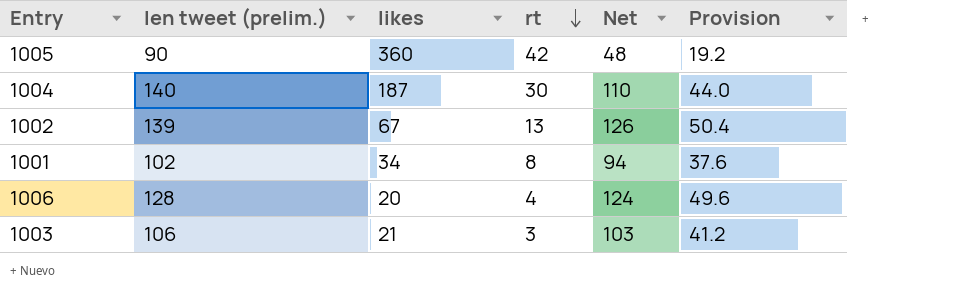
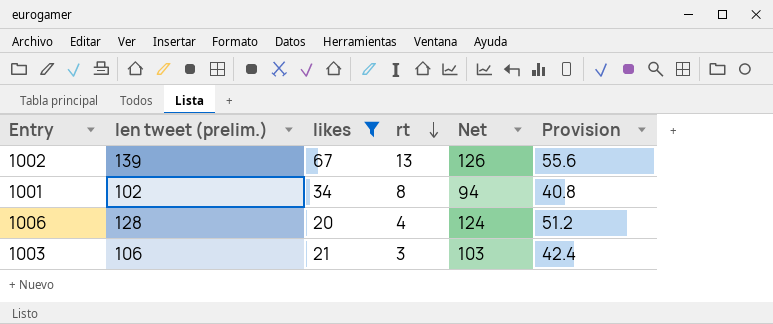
filter: none -> likes <= 67
column Provision | formula: [Net] * 0.4 -> [len tweet (prelim.)] * 0.4

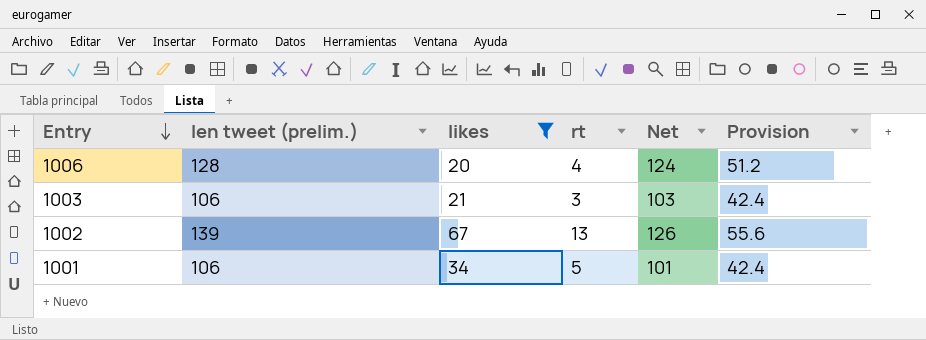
row order: rt descending -> Entry descending
1001 | len tweet (prelim.): 102 -> 106
1001 | rt: 8 -> 5
1001 | Net: 94 -> 101
1001 | Provision: 40.8 -> 42.4

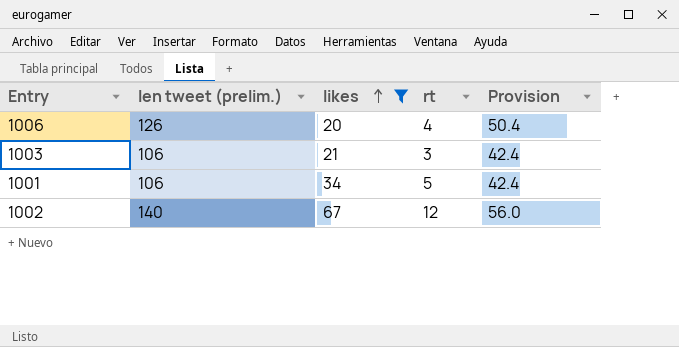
row order: Entry descending -> likes ascending
column Net | formula: [len tweet (prelim.)] - [rt] -> none
1006 | len tweet (prelim.): 128 -> 126
1006 | Provision: 51.2 -> 50.4
1002 | len tweet (prelim.): 139 -> 140
1002 | rt: 13 -> 12
1002 | Provision: 55.6 -> 56.0

